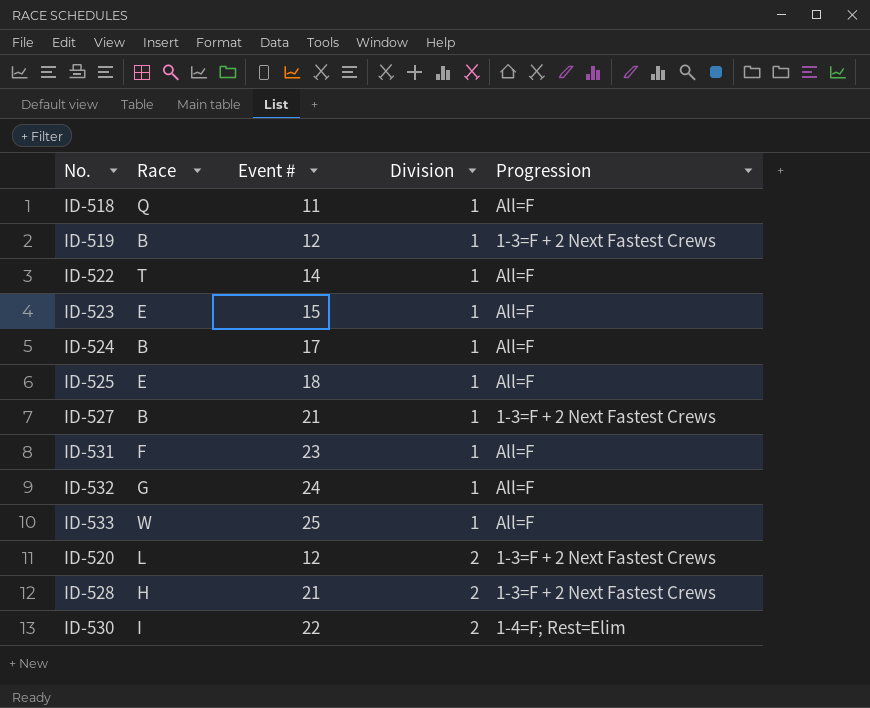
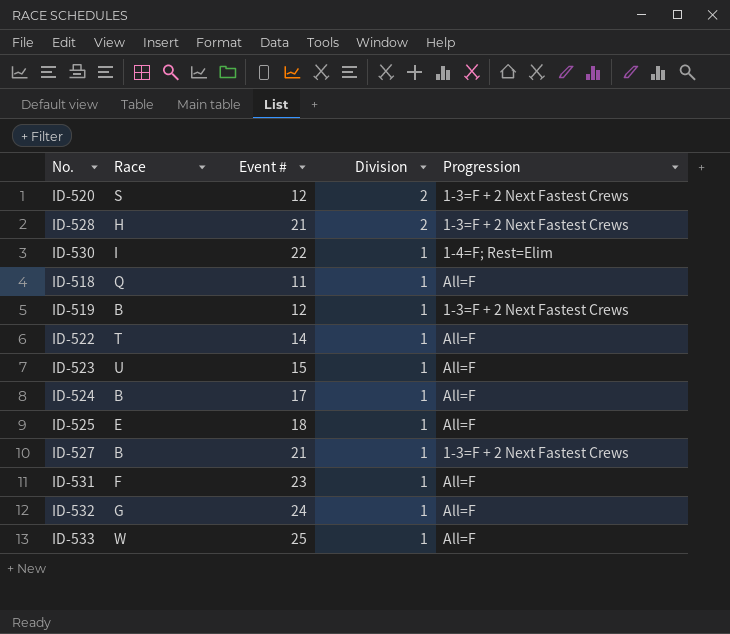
row order: Division ascending -> Division descending
ID-520 | Race: L -> S
ID-530 | Division: 2 -> 1
ID-523 | Race: E -> U

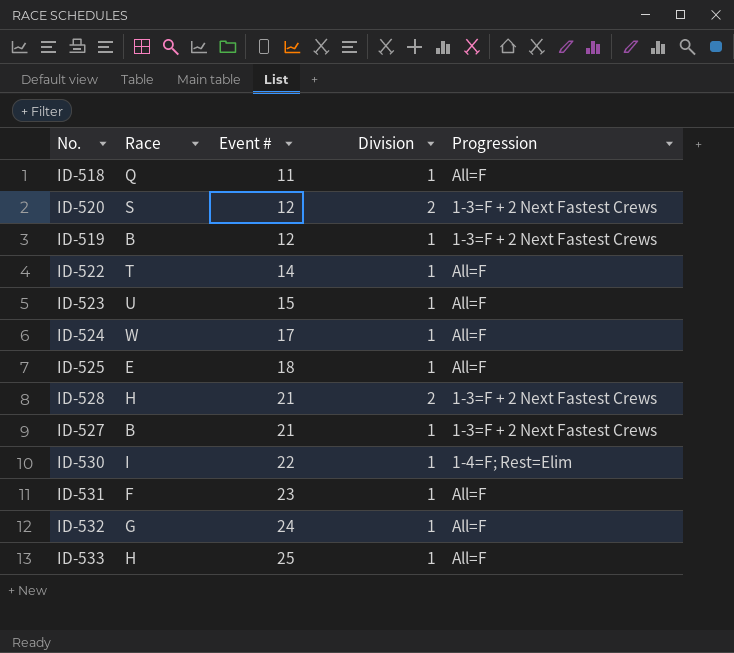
row order: Division descending -> Event # ascending
ID-524 | Race: B -> W
ID-533 | Race: W -> H

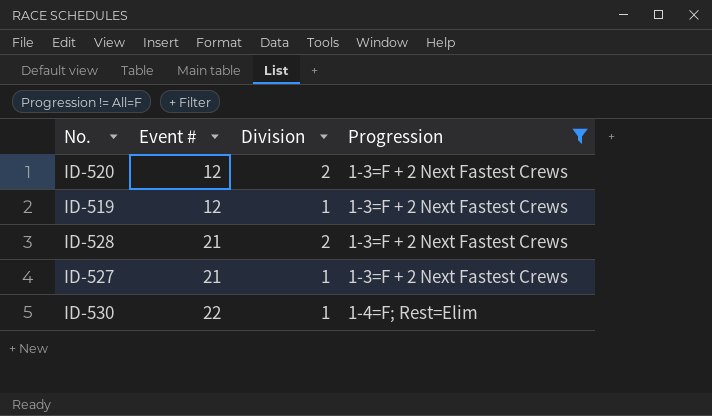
filter: none -> Progression != All=F
column Race | position: 2 -> none

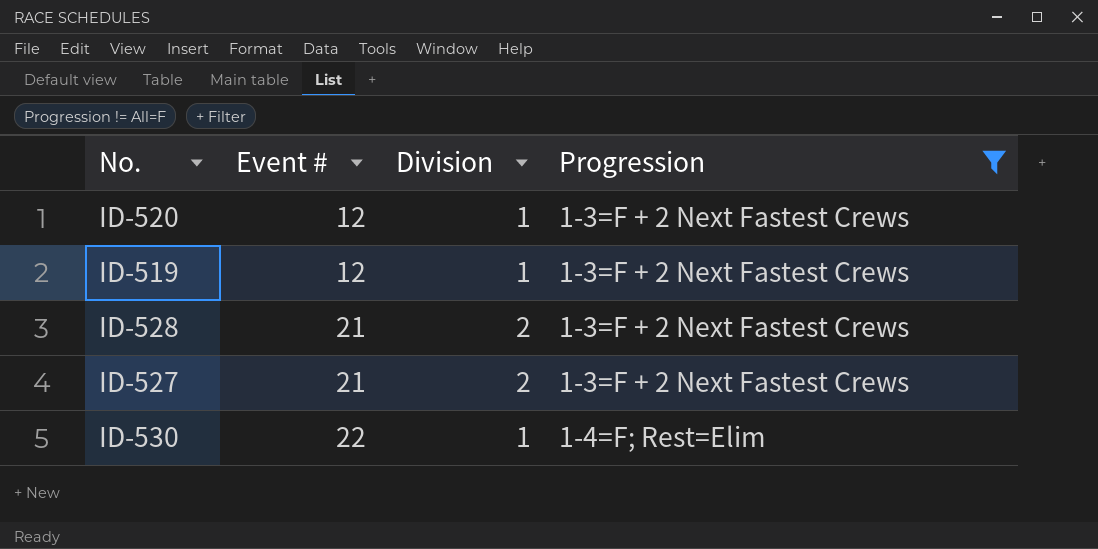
ID-520 | Division: 2 -> 1
ID-527 | Division: 1 -> 2

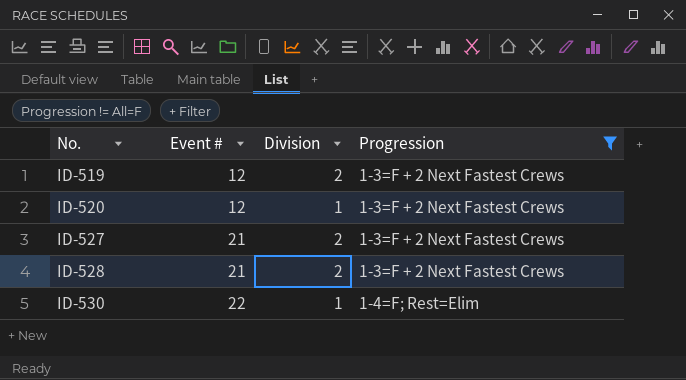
row order: Event # ascending -> No. ascending
ID-519 | Division: 1 -> 2

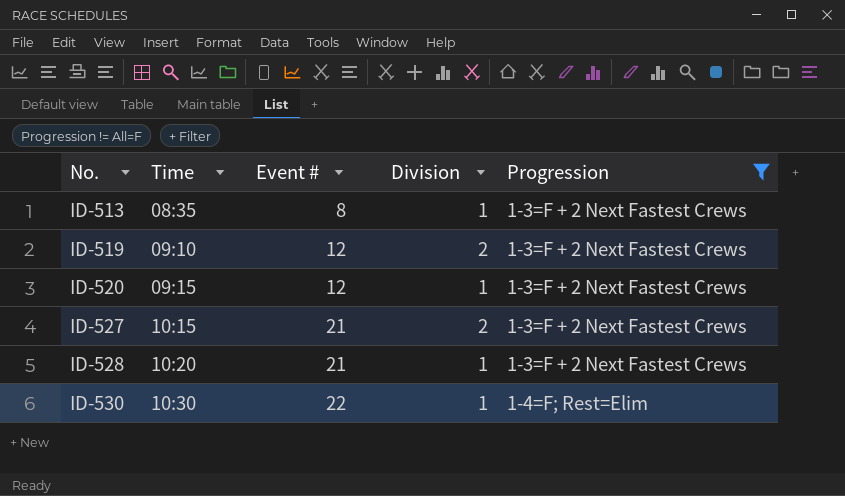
column Time | position: none -> 2
row ID-513: none -> 08:35 | 8 | 1 | 1-3=F + 2 Next Fastest Crews
ID-528 | Division: 2 -> 1

